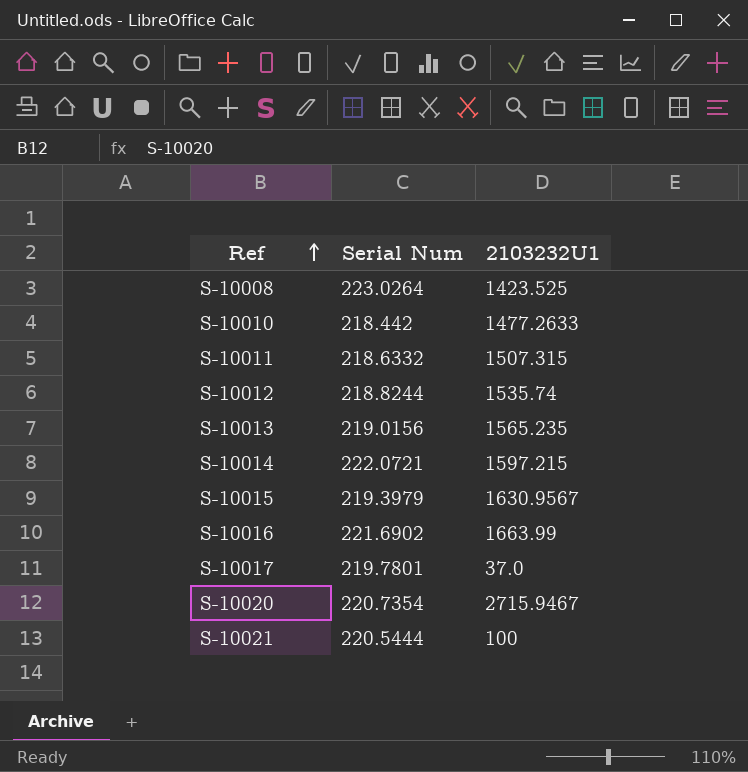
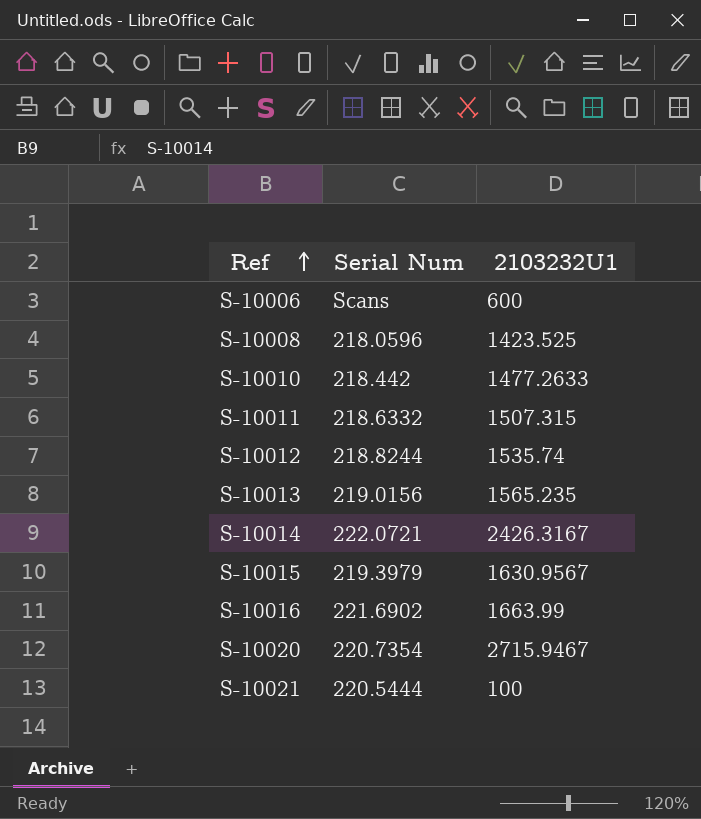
row S-10017: 219.7801 | 37.0 -> none
row S-10006: none -> Scans | 600
S-10008 | Serial Num: 223.0264 -> 218.0596
S-10014 | 2103232U1: 1597.215 -> 2426.3167

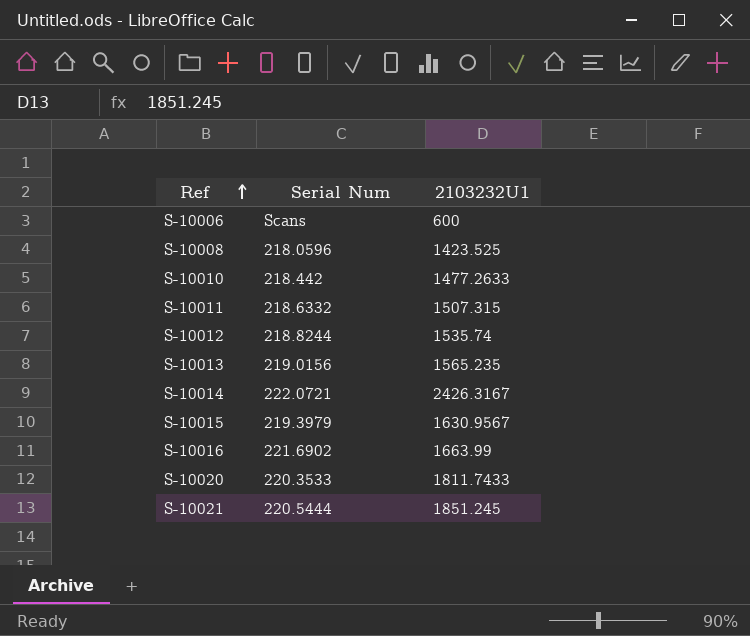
S-10020 | Serial Num: 220.7354 -> 220.3533
S-10020 | 2103232U1: 2715.9467 -> 1811.7433
S-10021 | 2103232U1: 100 -> 1851.245

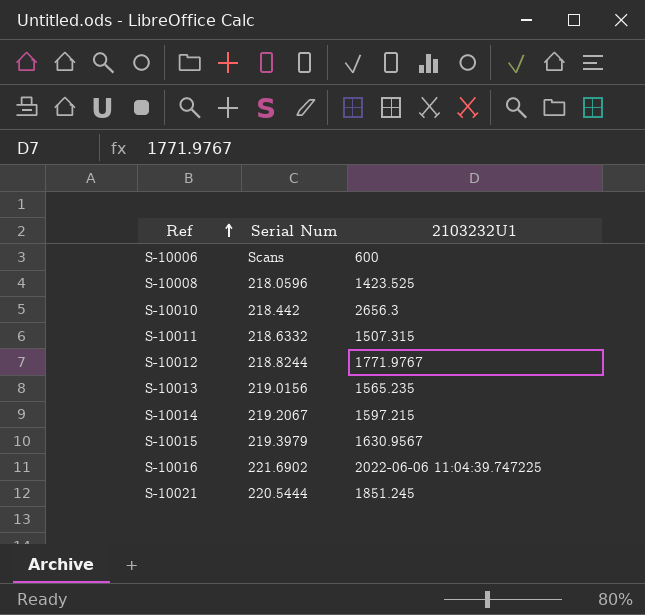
row S-10020: 220.3533 | 1811.7433 -> none
S-10010 | 2103232U1: 1477.2633 -> 2656.3
S-10012 | 2103232U1: 1535.74 -> 1771.9767
S-10014 | Serial Num: 222.0721 -> 219.2067
S-10014 | 2103232U1: 2426.3167 -> 1597.215
S-10016 | 2103232U1: 1663.99 -> 2022-06-06 11:04:39.747225

